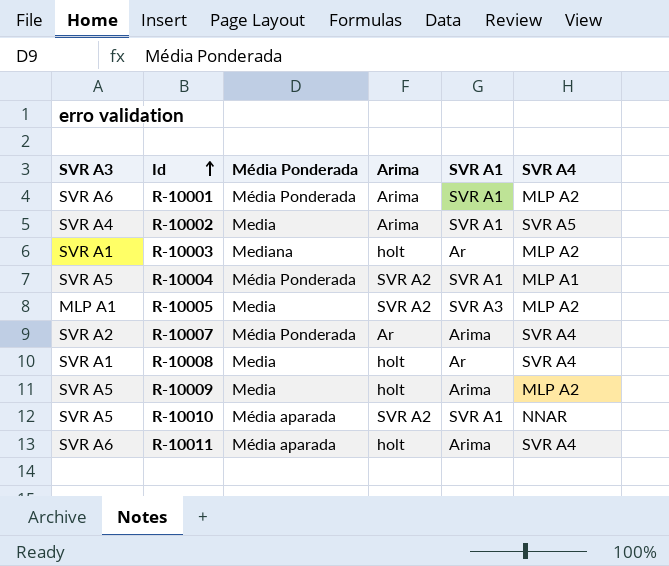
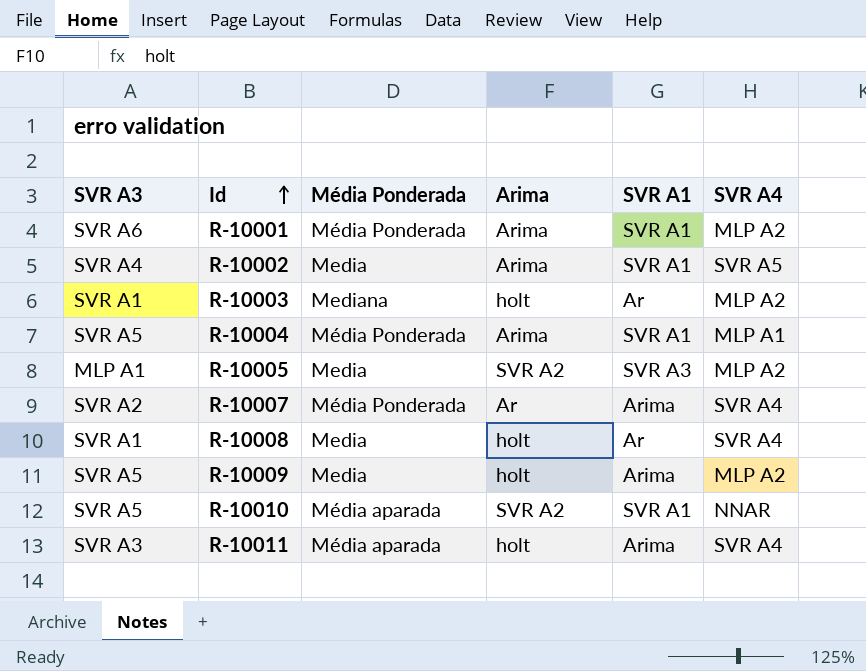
R-10004 | Arima: SVR A2 -> Arima
R-10011 | SVR A3: SVR A6 -> SVR A3

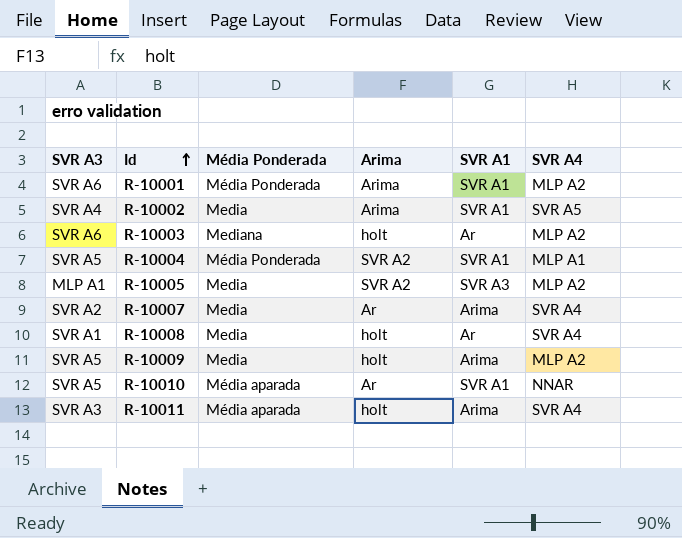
R-10003 | SVR A3: SVR A1 -> SVR A6
R-10004 | Arima: Arima -> SVR A2
R-10007 | Média Ponderada: Média Ponderada -> Media
R-10010 | Arima: SVR A2 -> Ar

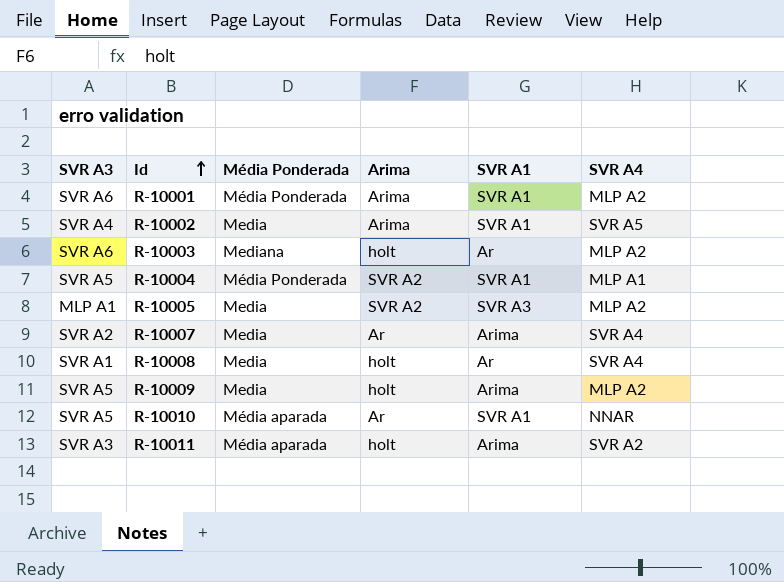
R-10011 | SVR A4: SVR A4 -> SVR A2

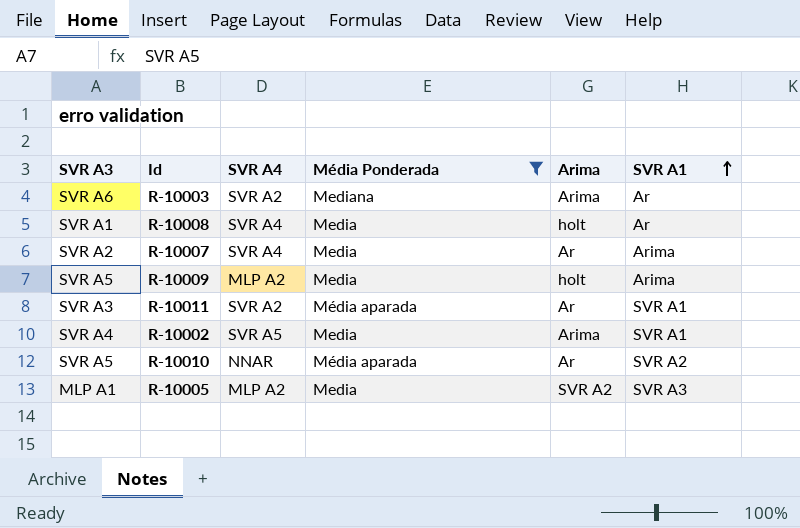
filter: none -> Média Ponderada != Média Ponderada
row order: Id ascending -> SVR A1 ascending
column SVR A4 | position: 6 -> 3
R-10003 | SVR A4: MLP A2 -> SVR A2
R-10003 | Arima: holt -> Arima
R-10011 | Arima: holt -> Ar
R-10011 | SVR A1: Arima -> SVR A1
R-10010 | SVR A1: SVR A1 -> SVR A2

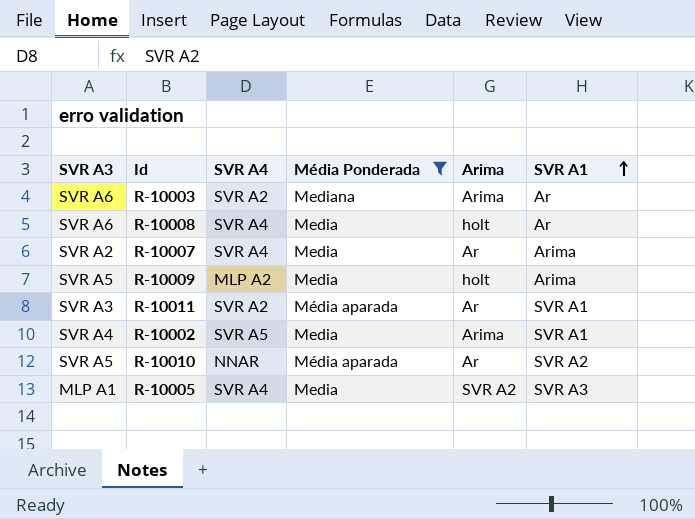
R-10008 | SVR A3: SVR A1 -> SVR A6
R-10005 | SVR A4: MLP A2 -> SVR A4

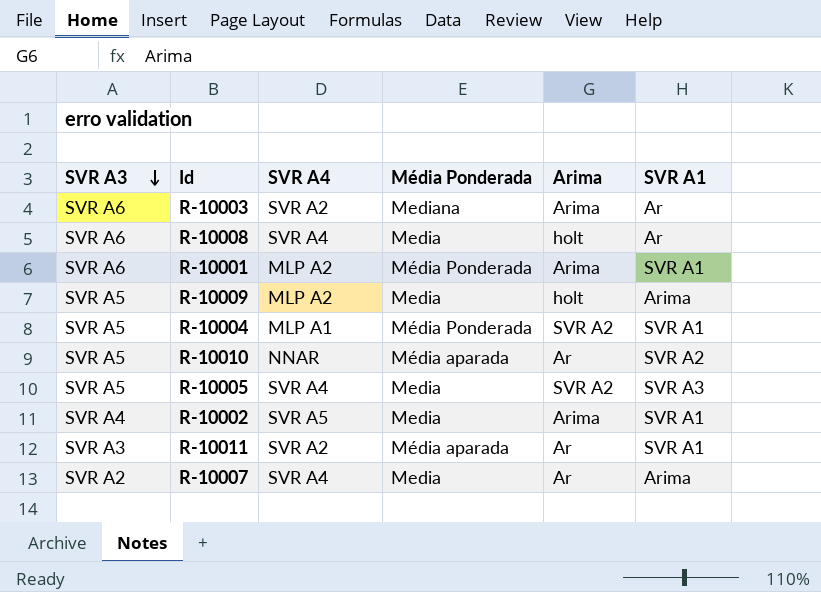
filter: Média Ponderada != Média Ponderada -> none
row order: SVR A1 ascending -> SVR A3 descending
R-10005 | SVR A3: MLP A1 -> SVR A5

